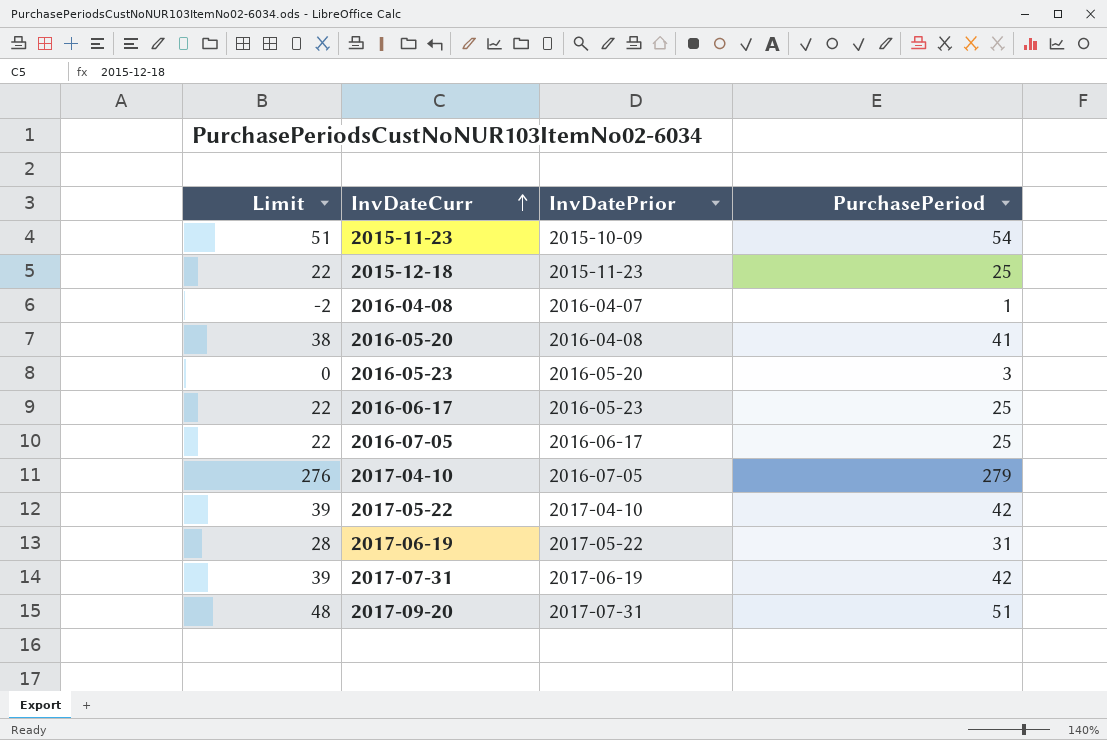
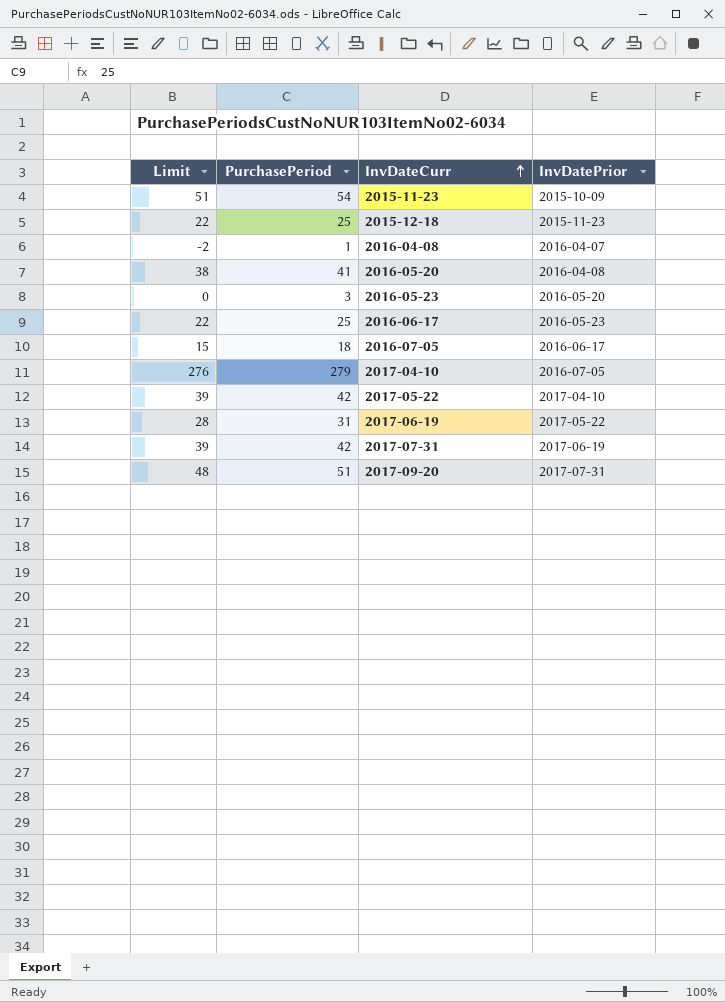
column PurchasePeriod | position: 4 -> 2
2016-07-05 | Limit: 22 -> 15
2016-07-05 | PurchasePeriod: 25 -> 18

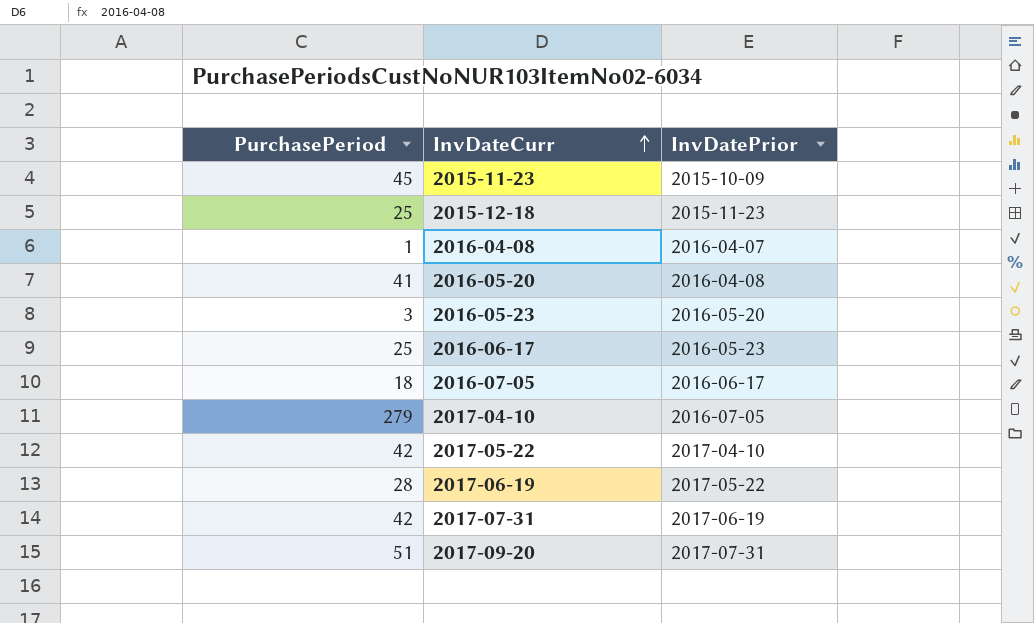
column Limit | formula: [PurchasePeriod] - 3 -> none
2015-11-23 | PurchasePeriod: 54 -> 45
2017-06-19 | PurchasePeriod: 31 -> 28

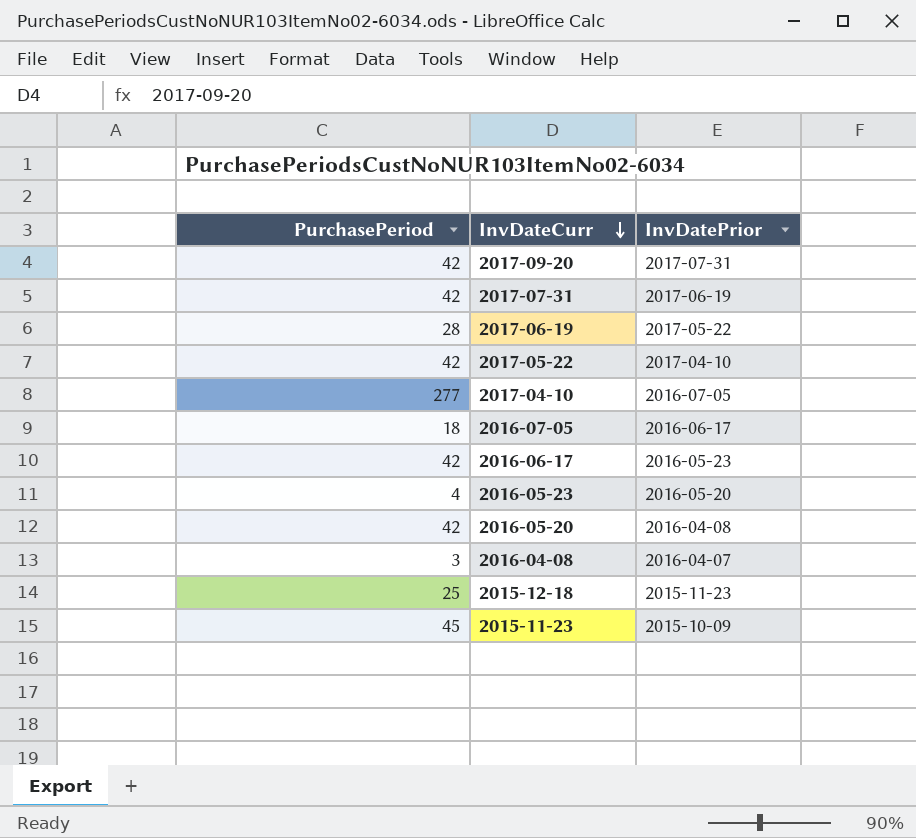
row order: InvDateCurr ascending -> InvDateCurr descending
2017-09-20 | PurchasePeriod: 51 -> 42
2017-04-10 | PurchasePeriod: 279 -> 277
2016-06-17 | PurchasePeriod: 25 -> 42
2016-05-23 | PurchasePeriod: 3 -> 4
2016-05-20 | PurchasePeriod: 41 -> 42
2016-04-08 | PurchasePeriod: 1 -> 3

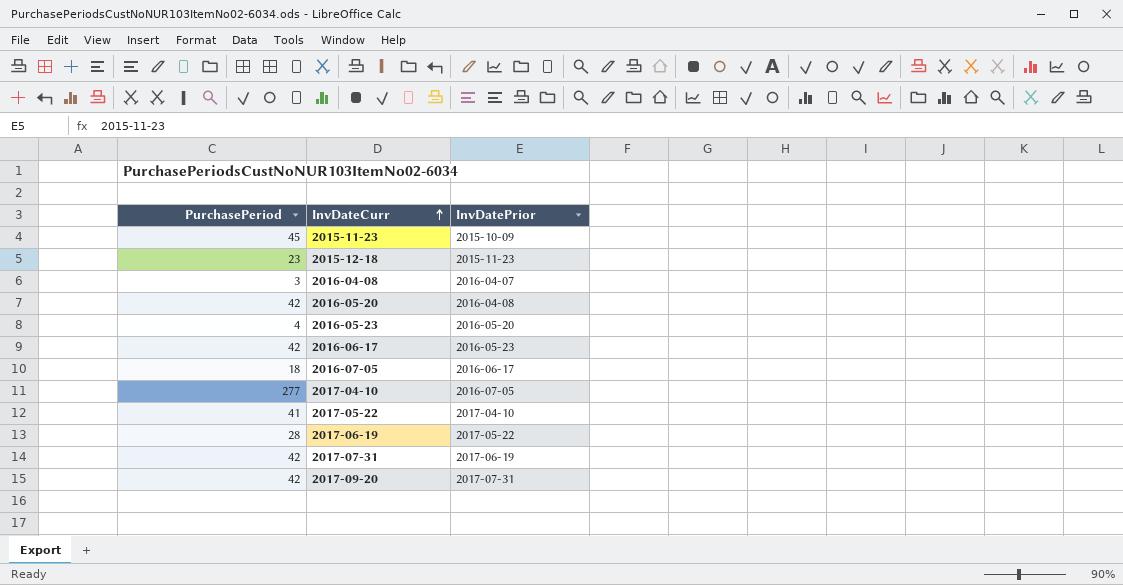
row order: InvDateCurr descending -> InvDateCurr ascending
2015-12-18 | PurchasePeriod: 25 -> 23
2017-05-22 | PurchasePeriod: 42 -> 41

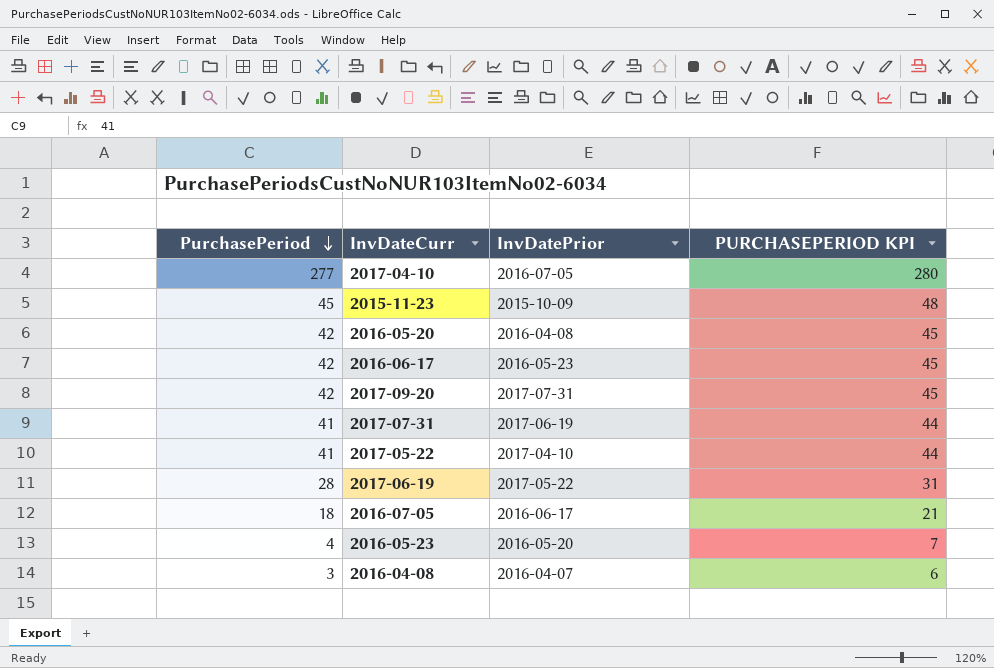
row order: InvDateCurr ascending -> PurchasePeriod descending
column PURCHASEPERIOD KPI | formula: none -> [PurchasePeriod] + 3
row 2015-12-18: 23 | 2015-11-23 -> none
2017-07-31 | PurchasePeriod: 42 -> 41

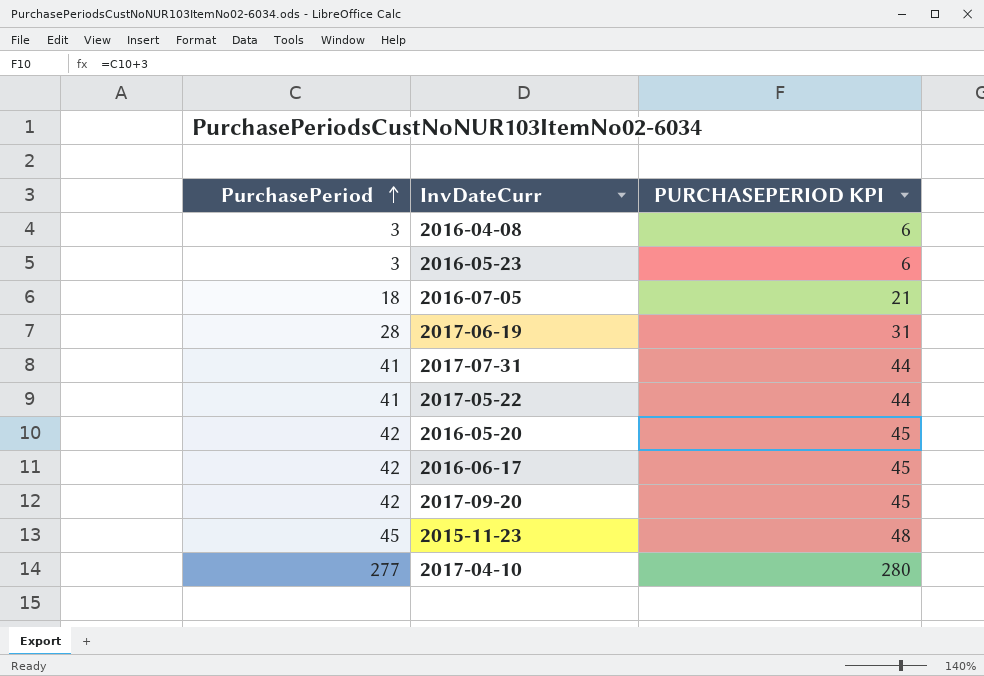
row order: PurchasePeriod descending -> PurchasePeriod ascending
column InvDatePrior | position: 3 -> none
2016-05-23 | PurchasePeriod: 4 -> 3
2016-05-23 | PURCHASEPERIOD KPI: 7 -> 6

